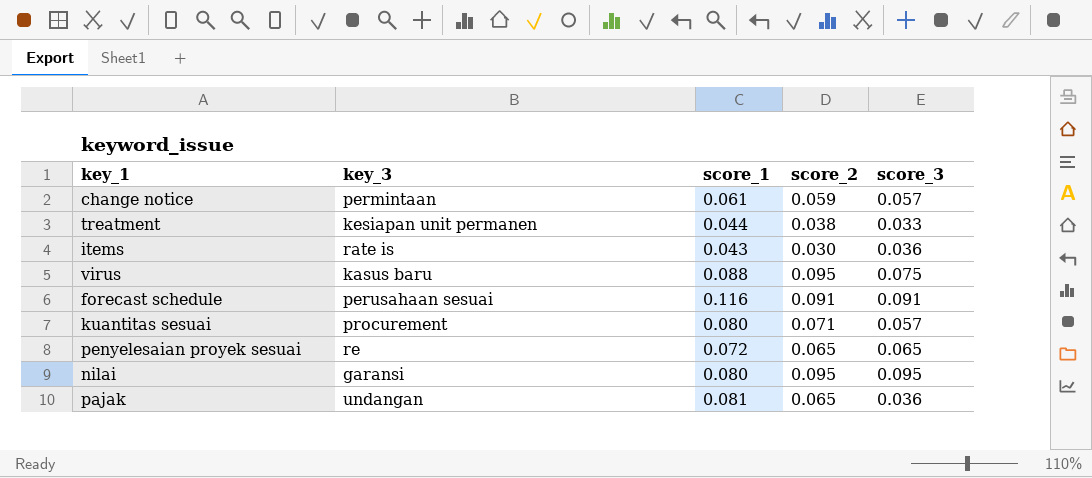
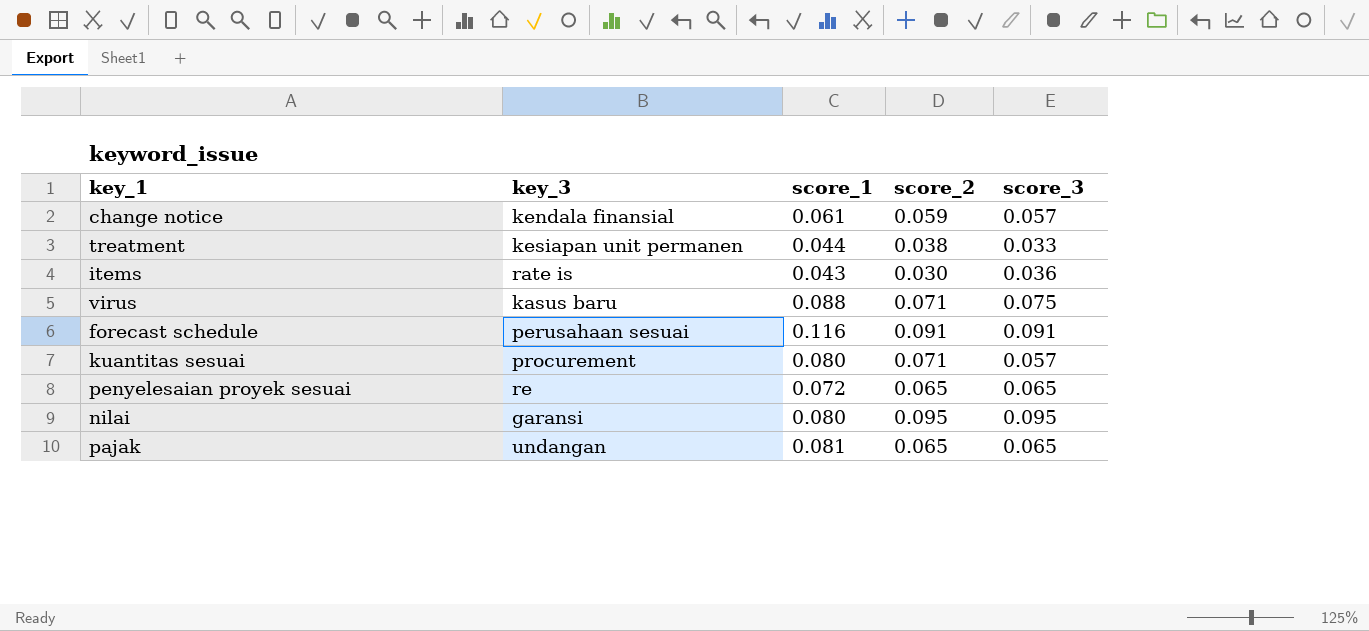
change notice | key_3: permintaan -> kendala finansial
virus | score_2: 0.095 -> 0.071
pajak | score_3: 0.036 -> 0.065

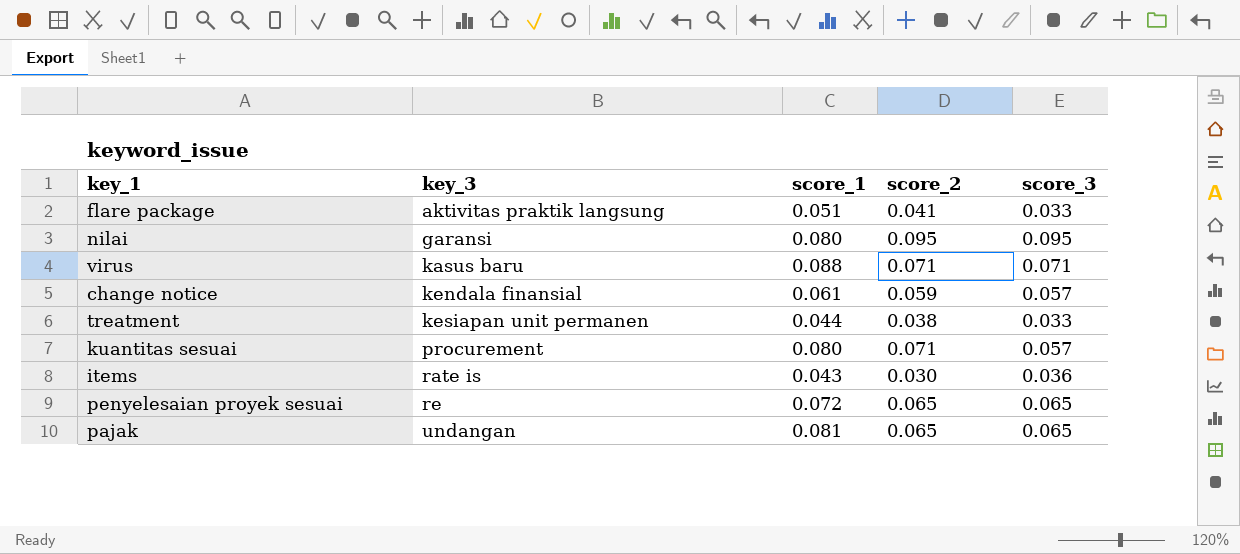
row order: none -> key_3 ascending
row forecast schedule: perusahaan sesuai | 0.116 | 0.091 | 0.091 -> none
row flare package: none -> aktivitas praktik langsung | 0.051 | 0.041 | 0.033
virus | score_3: 0.075 -> 0.071

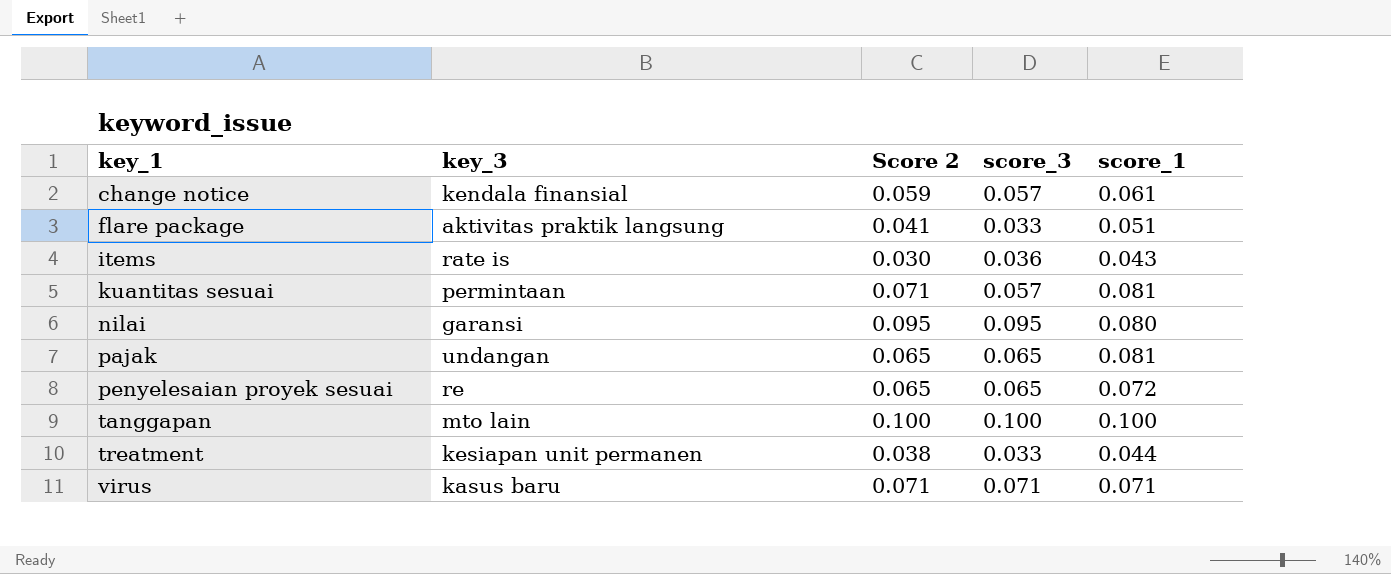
row order: key_3 ascending -> key_1 ascending
column name: score_2 -> Score 2
column score_1 | position: 3 -> 5
kuantitas sesuai | key_3: procurement -> permintaan
kuantitas sesuai | score_1: 0.080 -> 0.081
row tanggapan: none -> mto lain | 0.100 | 0.100 | 0.100
virus | score_1: 0.088 -> 0.071

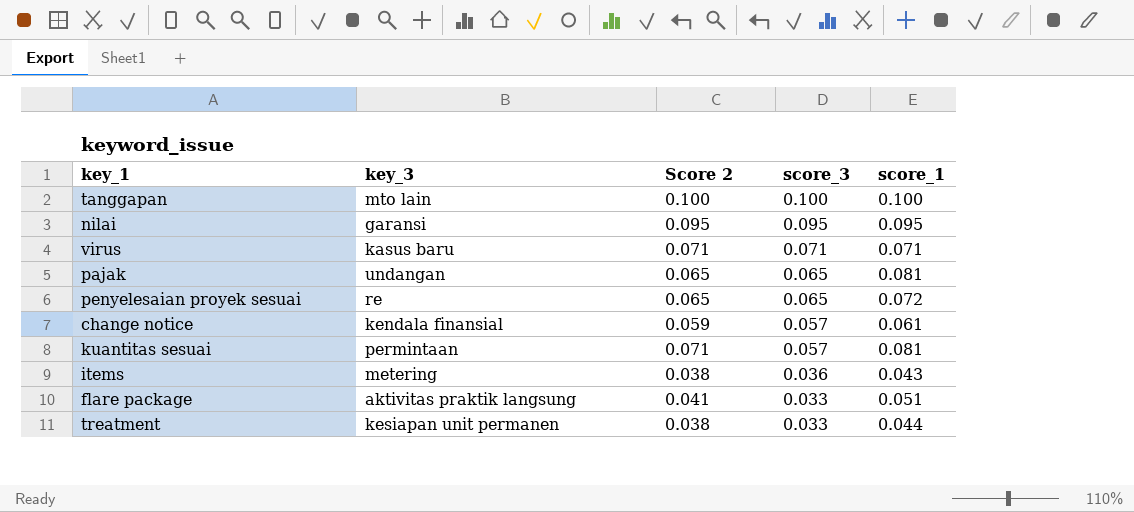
row order: key_1 ascending -> score_3 descending
nilai | score_1: 0.080 -> 0.095
items | key_3: rate is -> metering
items | Score 2: 0.030 -> 0.038

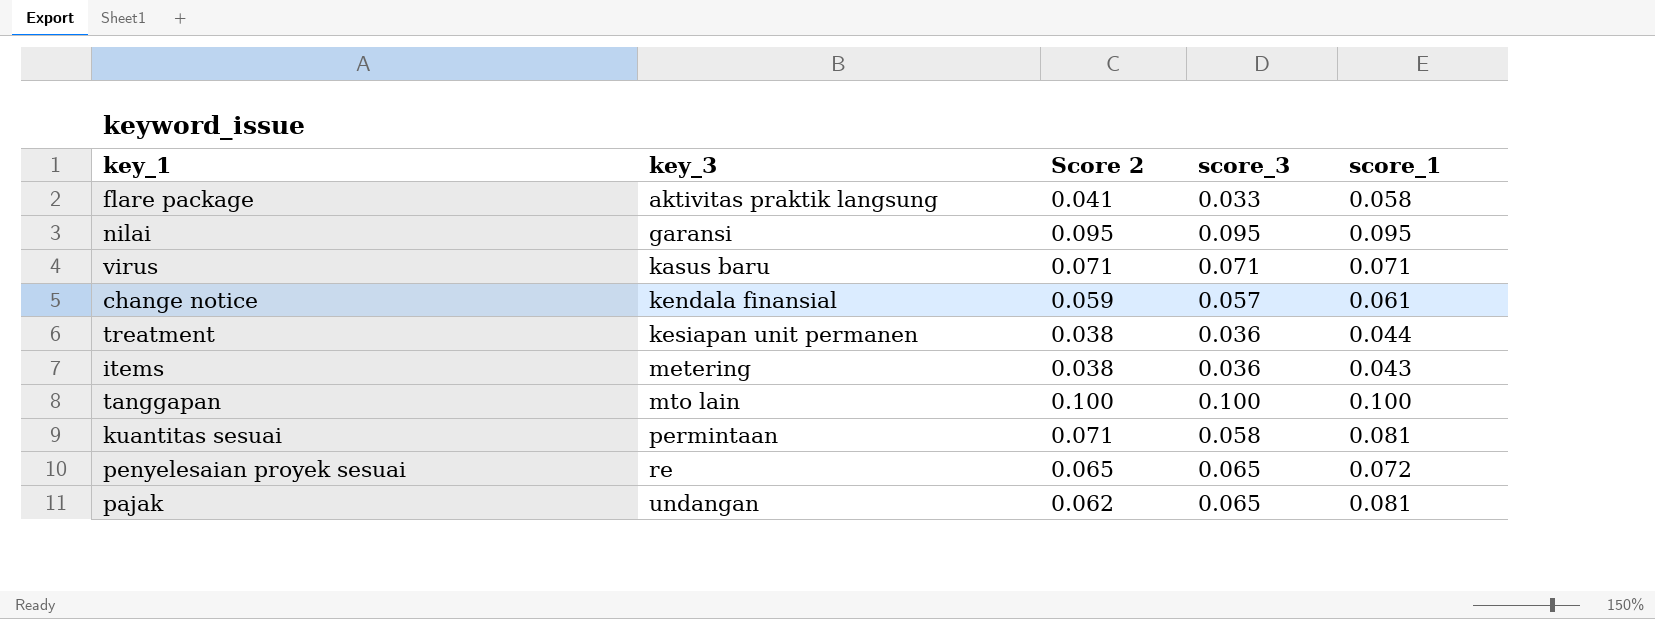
row order: score_3 descending -> key_3 ascending
flare package | score_1: 0.051 -> 0.058
treatment | score_3: 0.033 -> 0.036
kuantitas sesuai | score_3: 0.057 -> 0.058
pajak | Score 2: 0.065 -> 0.062

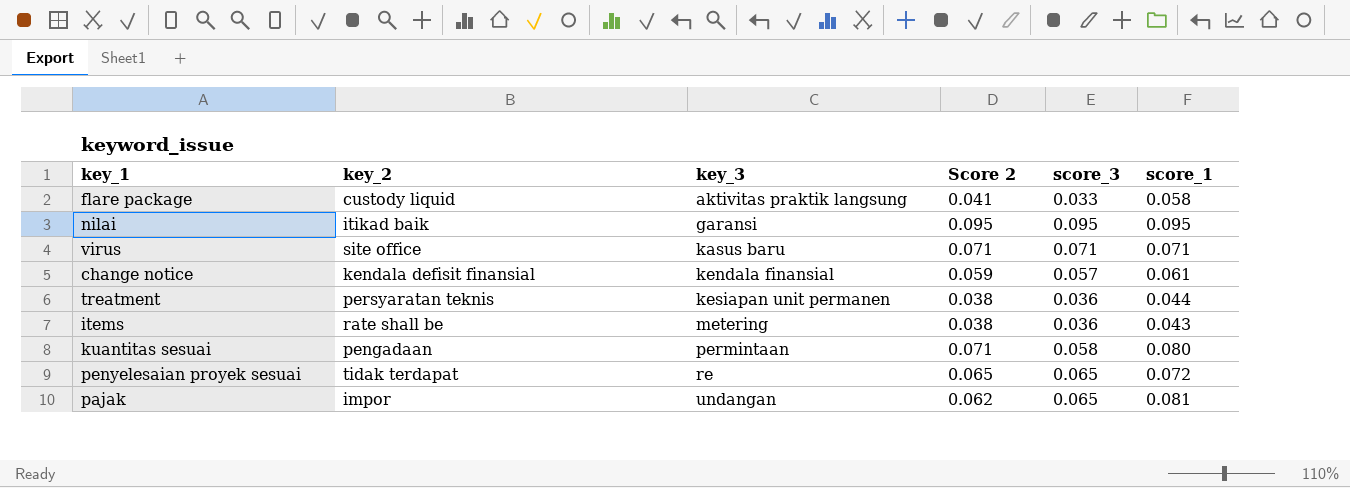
column key_2 | position: none -> 2
row tanggapan: mto lain | 0.100 | 0.100 | 0.100 -> none
kuantitas sesuai | score_1: 0.081 -> 0.080

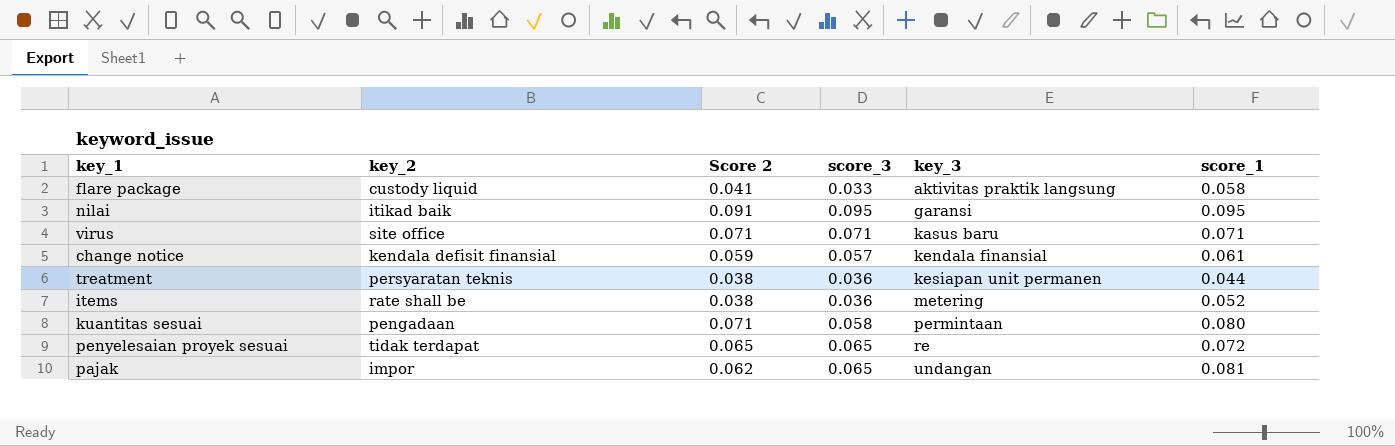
column key_3 | position: 3 -> 5
nilai | Score 2: 0.095 -> 0.091
items | score_1: 0.043 -> 0.052

